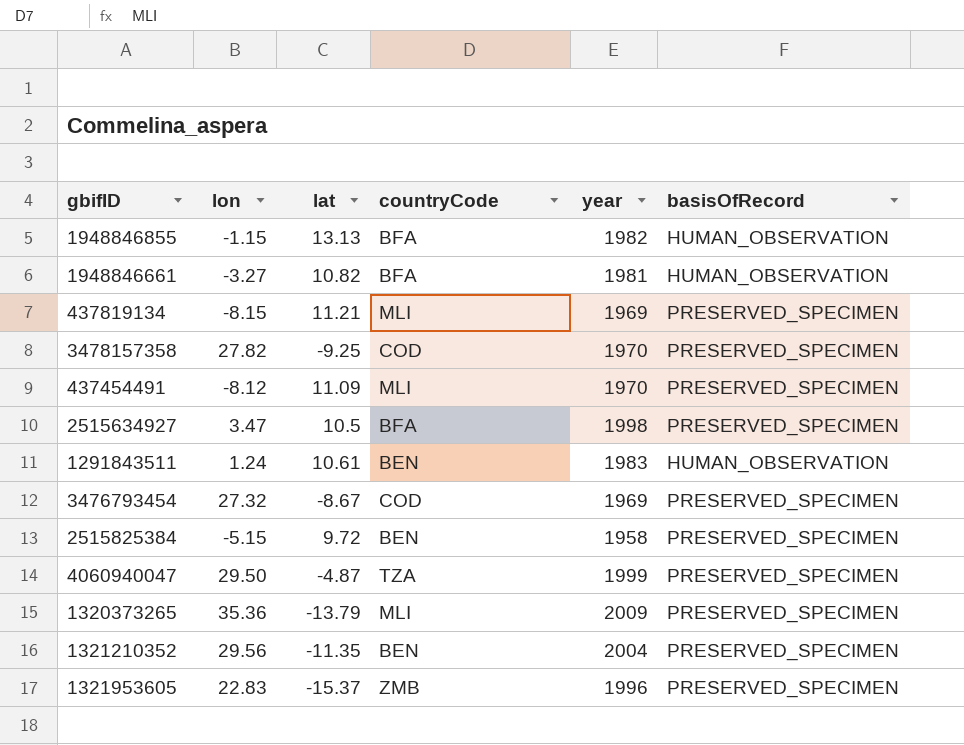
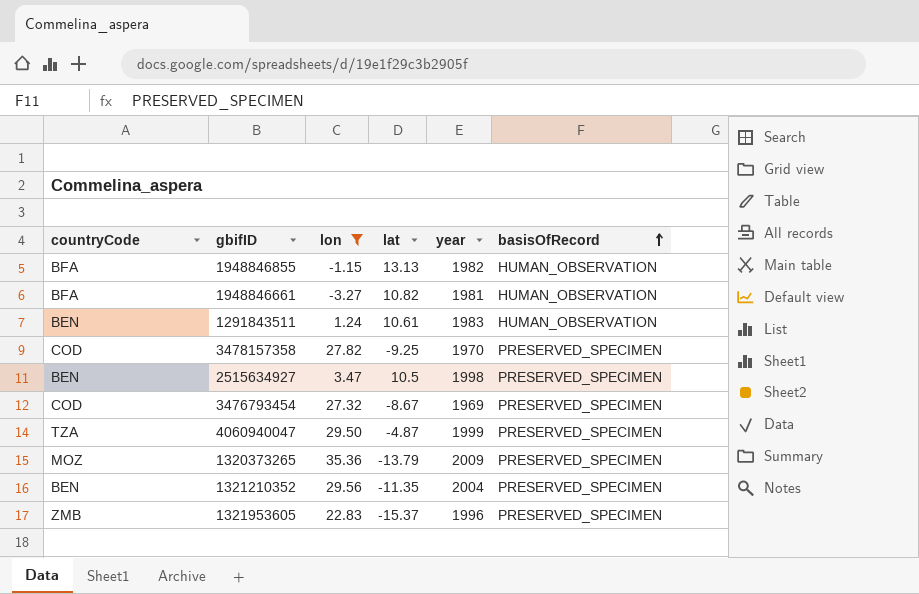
filter: none -> lon >= -3.27
row order: none -> basisOfRecord ascending
column countryCode | position: 4 -> 1
2515634927 | countryCode: BFA -> BEN
1320373265 | countryCode: MLI -> MOZ

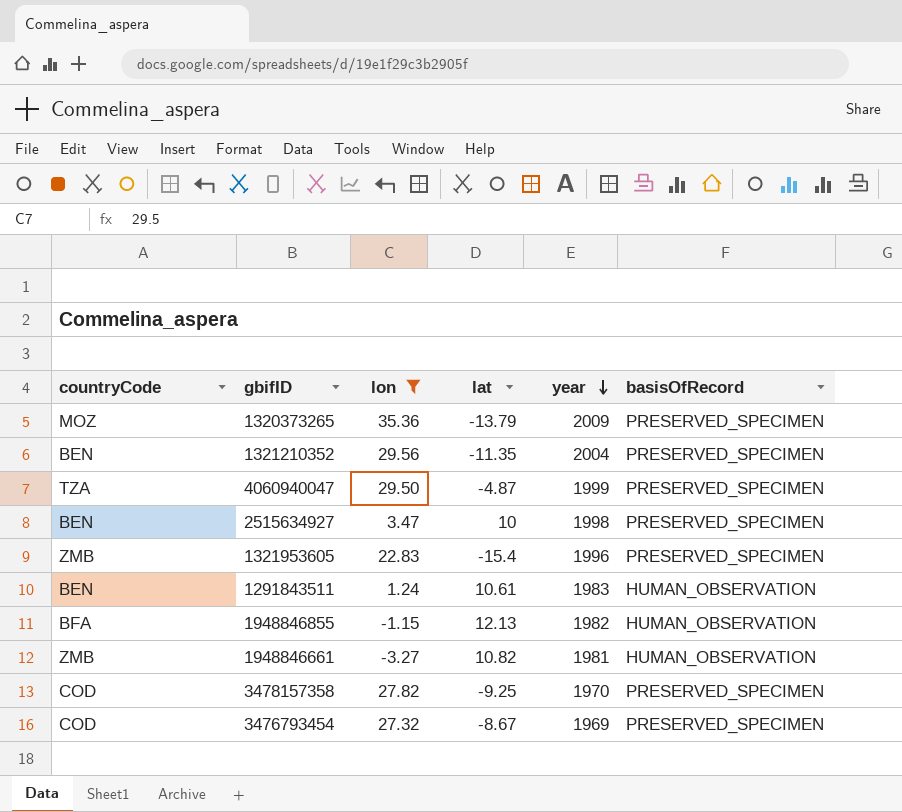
row order: basisOfRecord ascending -> year descending
2515634927 | lat: 10.5 -> 10
1321953605 | lat: -15.37 -> -15.4
1948846855 | lat: 13.13 -> 12.13
1948846661 | countryCode: BFA -> ZMB

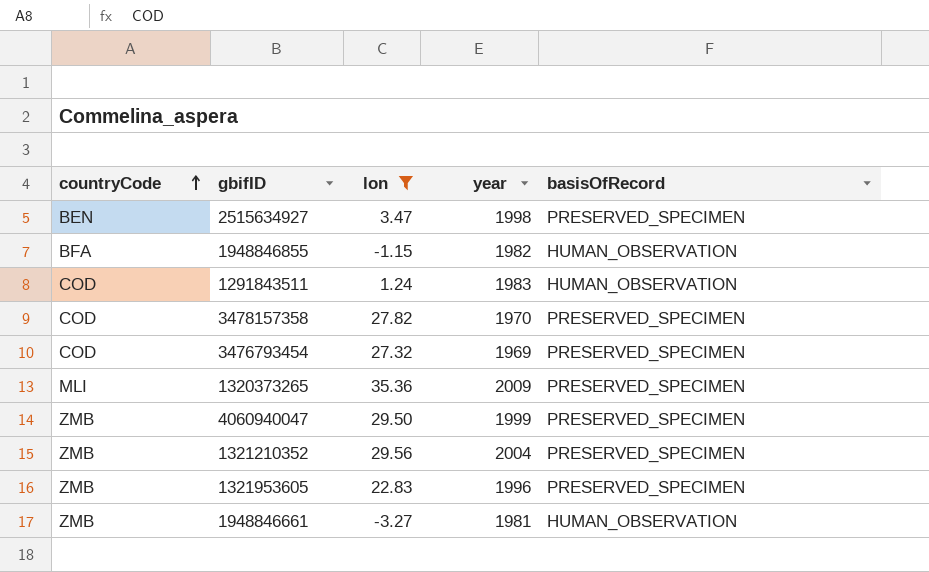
row order: year descending -> countryCode ascending
column lat | position: 4 -> none
1291843511 | countryCode: BEN -> COD
1320373265 | countryCode: MOZ -> MLI
4060940047 | countryCode: TZA -> ZMB
1321210352 | countryCode: BEN -> ZMB

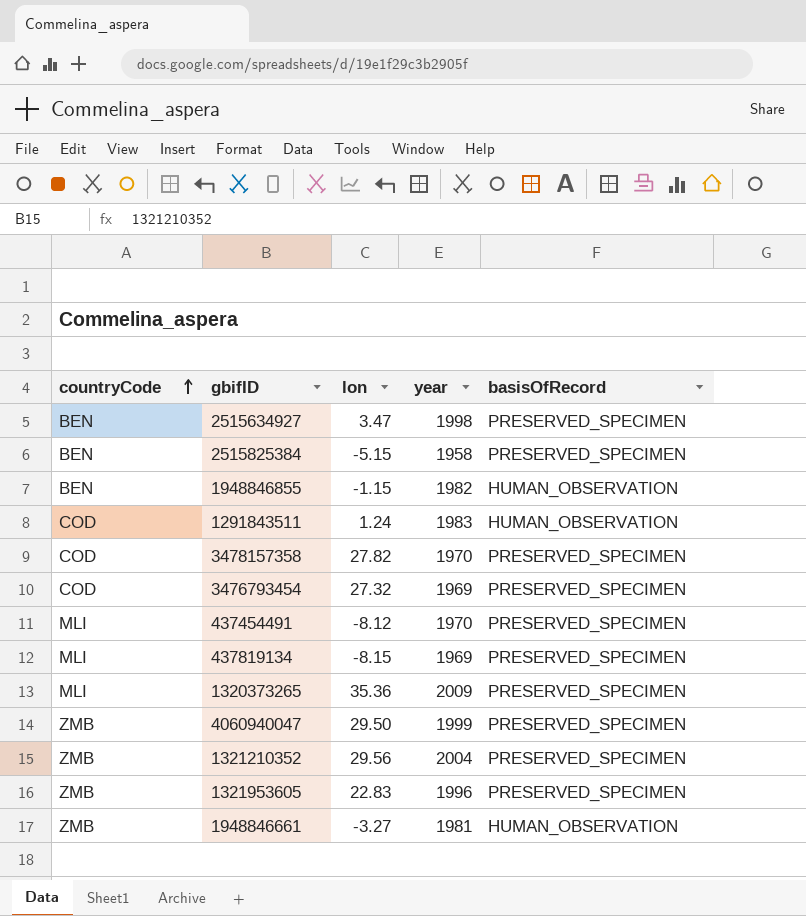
filter: lon >= -3.27 -> none
1948846855 | countryCode: BFA -> BEN

